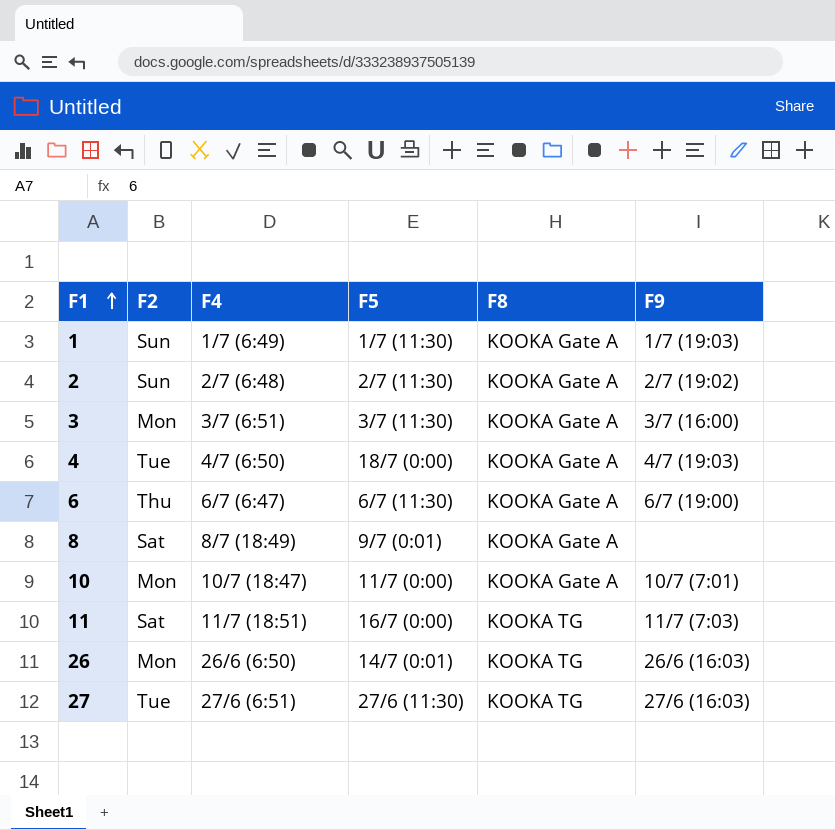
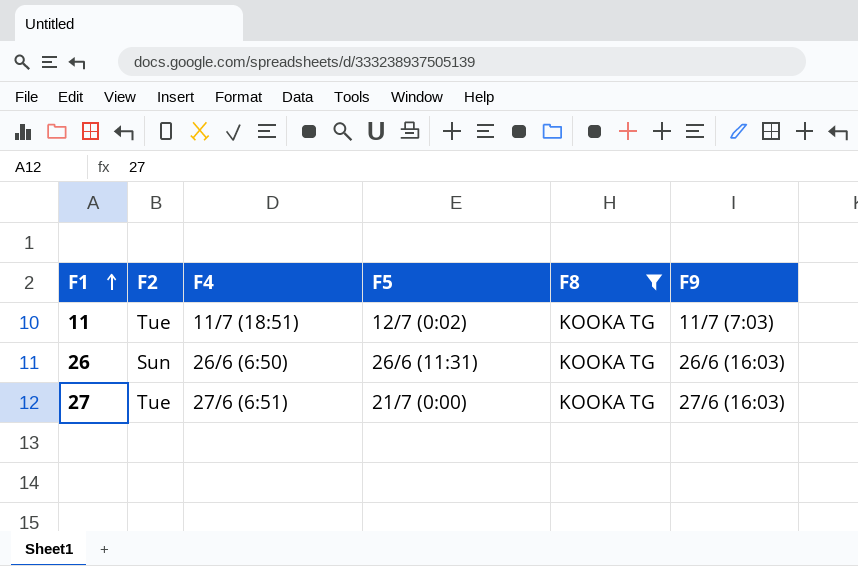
filter: none -> F8 = KOOKA TG
11 | F2: Sat -> Tue
11 | F5: 16/7 (0:00) -> 12/7 (0:02)
26 | F2: Mon -> Sun
26 | F5: 14/7 (0:01) -> 26/6 (11:31)
27 | F5: 27/6 (11:30) -> 21/7 (0:00)

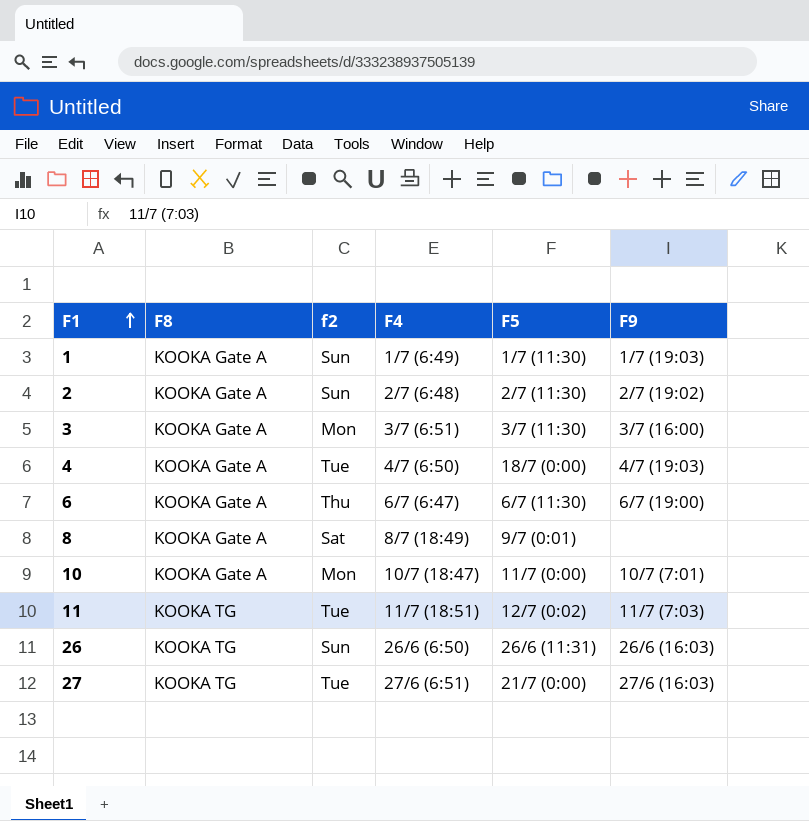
filter: F8 = KOOKA TG -> none
column F8 | position: 5 -> 2
column name: F2 -> f2

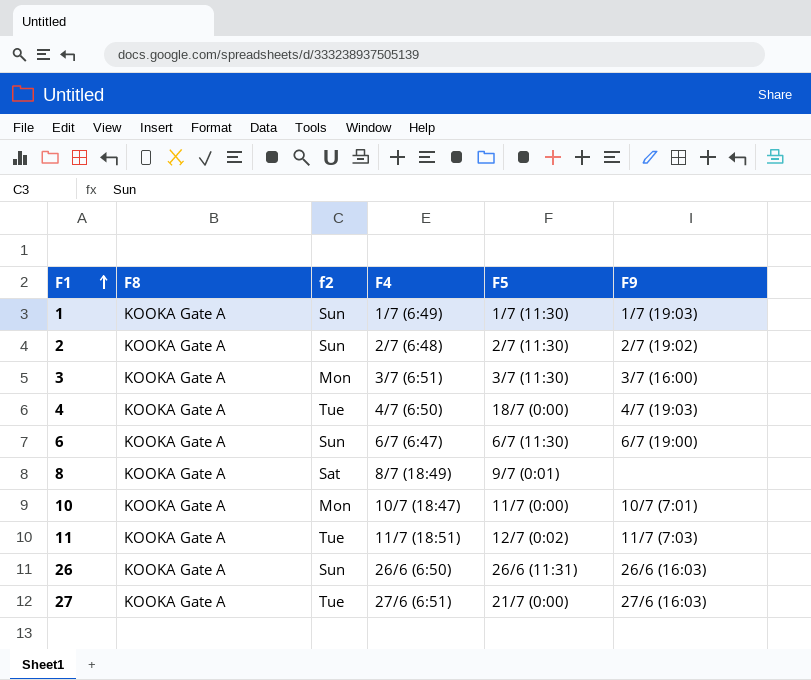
6 | f2: Thu -> Sun
11 | F8: KOOKA TG -> KOOKA Gate A
26 | F8: KOOKA TG -> KOOKA Gate A
27 | F8: KOOKA TG -> KOOKA Gate A

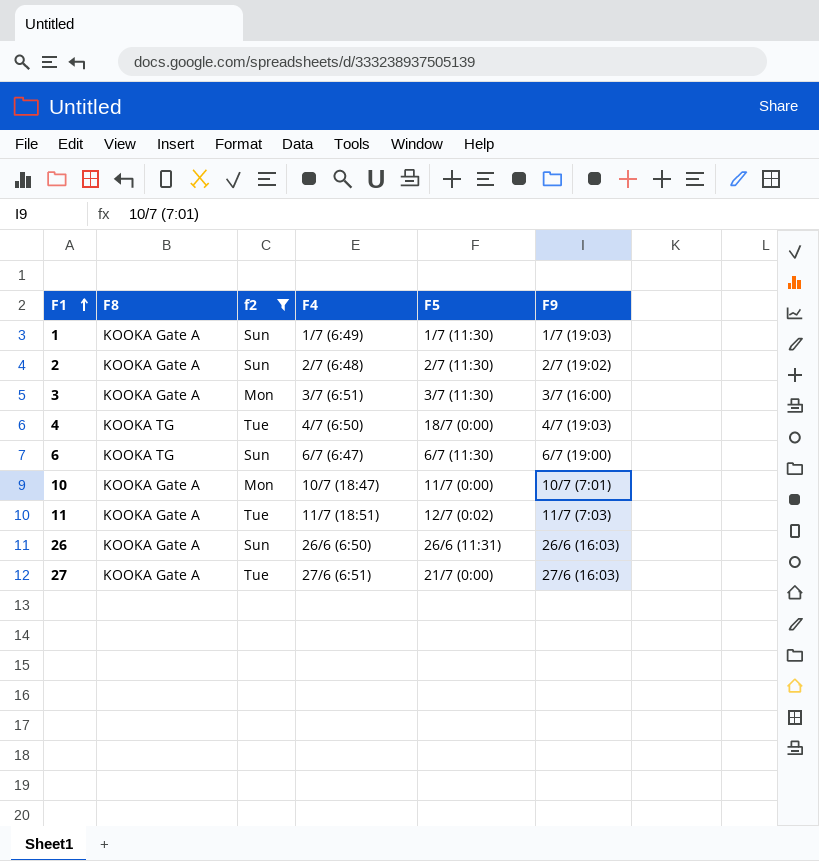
filter: none -> f2 != Sat
4 | F8: KOOKA Gate A -> KOOKA TG
6 | F8: KOOKA Gate A -> KOOKA TG

